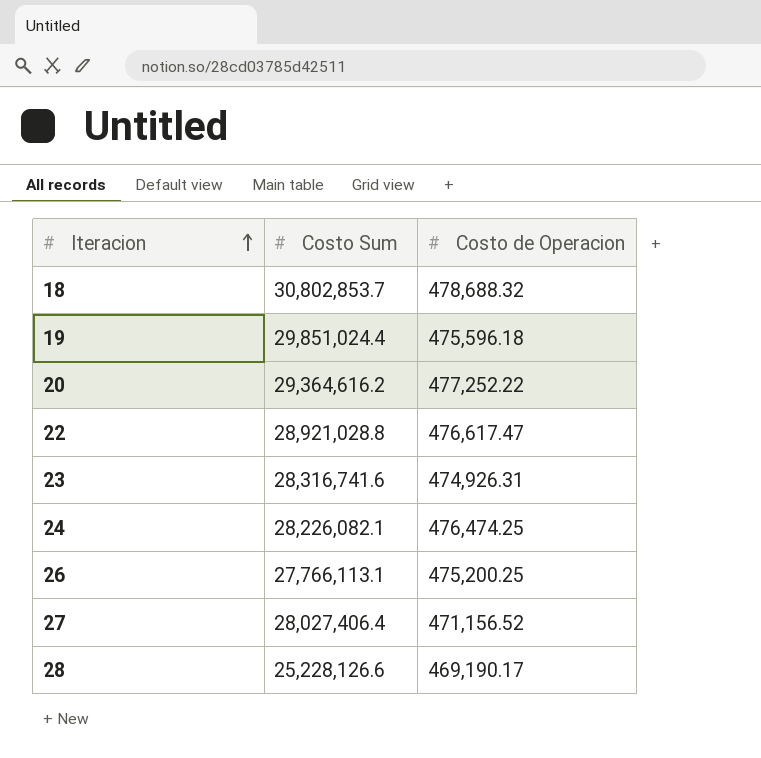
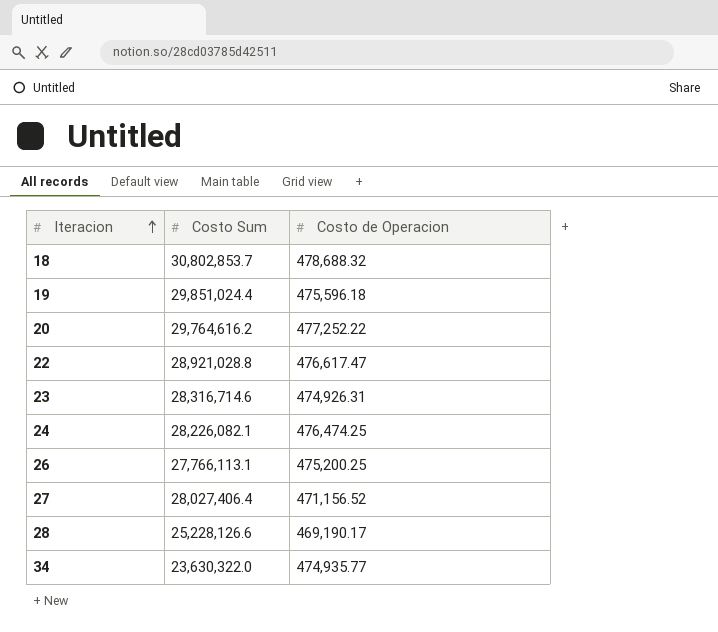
20 | Costo Sum: 29,364,616.2 -> 29,764,616.2
23 | Costo Sum: 28,316,741.6 -> 28,316,714.6
row 34: none -> 23,630,322.0 | 474,935.77

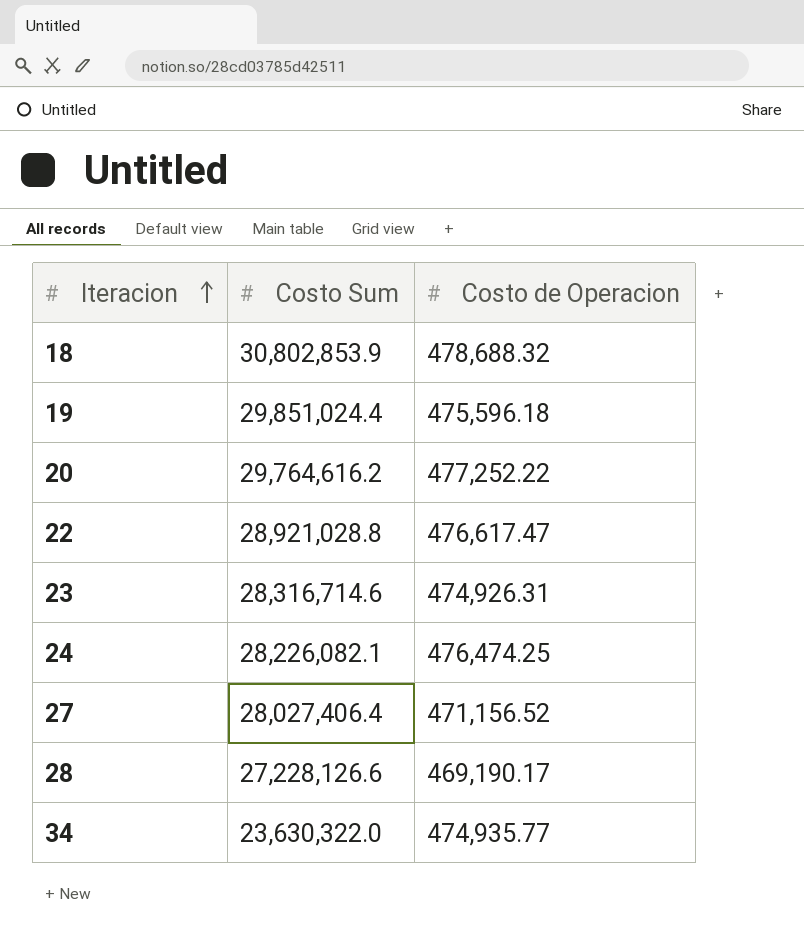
row 26: 27,766,113.1 | 475,200.25 -> none
18 | Costo Sum: 30,802,853.7 -> 30,802,853.9
28 | Costo Sum: 25,228,126.6 -> 27,228,126.6

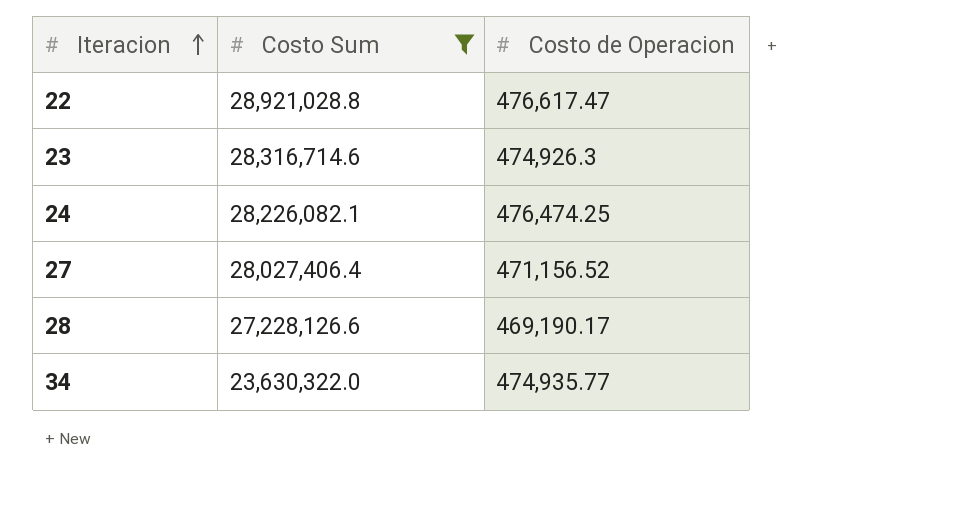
filter: none -> Costo Sum <= 28,921,028.8
23 | Costo de Operacion: 474,926.31 -> 474,926.3

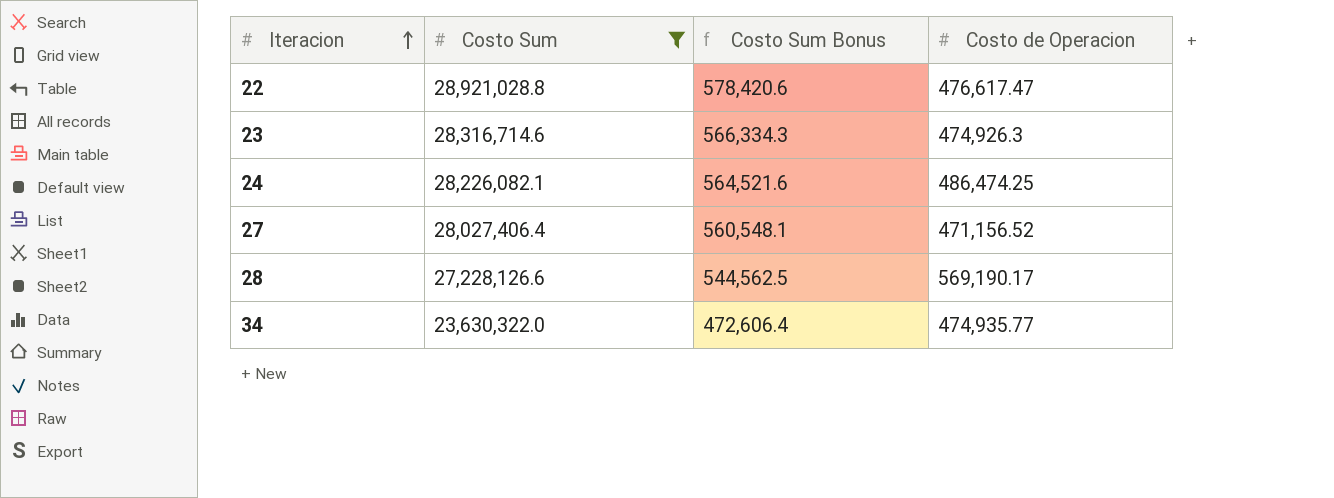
column Costo Sum Bonus | formula: none -> [Costo Sum] * 0.02
24 | Costo de Operacion: 476,474.25 -> 486,474.25
28 | Costo de Operacion: 469,190.17 -> 569,190.17

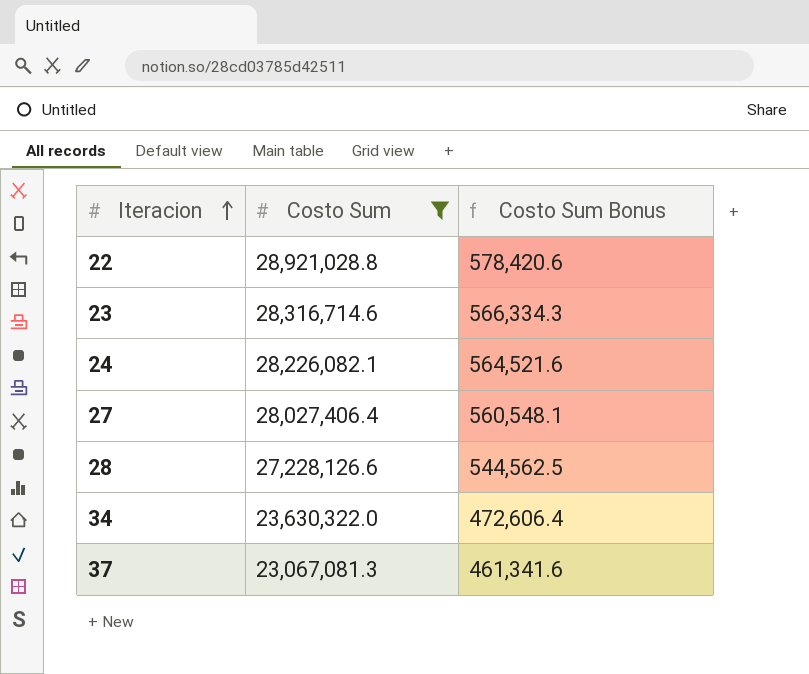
column Costo de Operacion | position: 4 -> none
row 37: none -> 23,067,081.3 | 461,341.6

